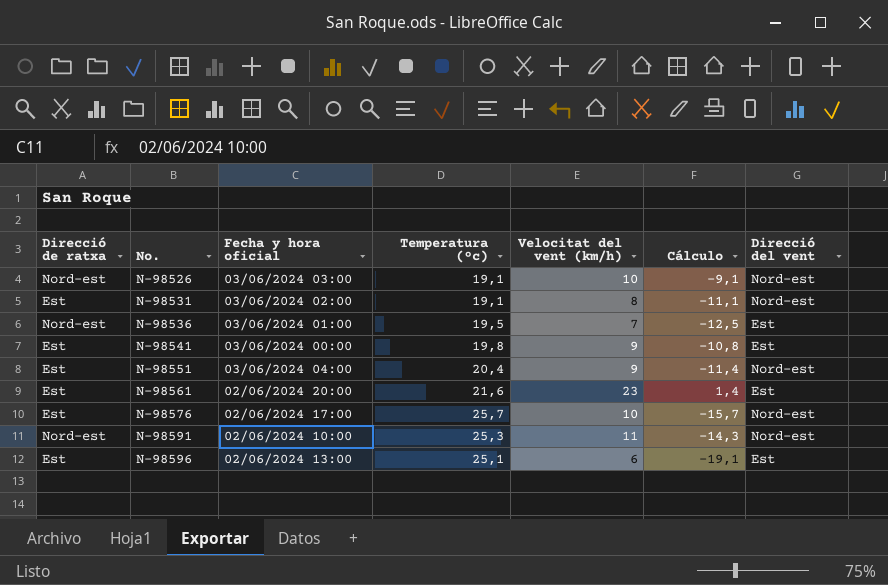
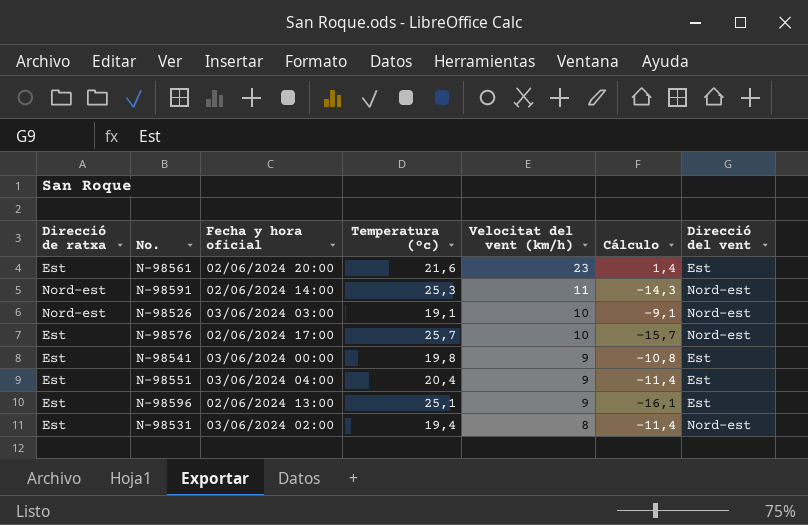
row order: No. ascending -> Velocitat del vent (km/h) descending
row N-98536: Nord-est | 03/06/2024 01:00 | 19,5 | 7 | -12,5 | Est -> none
N-98591 | Fecha y hora oficial: 02/06/2024 10:00 -> 02/06/2024 14:00
N-98551 | Direcció del vent: Nord-est -> Est
N-98596 | Velocitat del vent (km/h): 6 -> 9
N-98596 | Cálculo: -19,1 -> -16,1
N-98531 | Temperatura (ºc): 19,1 -> 19,4
N-98531 | Cálculo: -11,1 -> -11,4

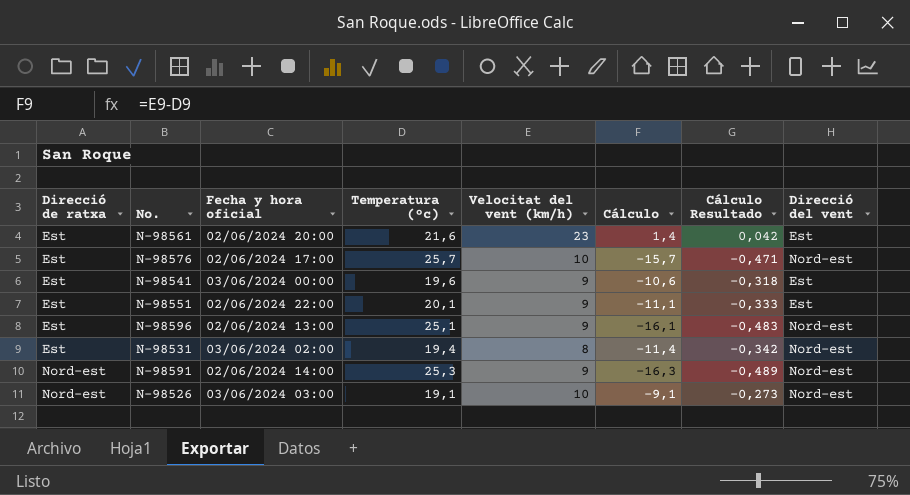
row order: Velocitat del vent (km/h) descending -> Direcció de ratxa ascending
column Cálculo Resultado | formula: none -> [Cálculo] * 0,03
N-98541 | Temperatura (ºc): 19,8 -> 19,6
N-98541 | Cálculo: -10,8 -> -10,6
N-98551 | Fecha y hora oficial: 03/06/2024 04:00 -> 02/06/2024 22:00
N-98551 | Temperatura (ºc): 20,4 -> 20,1
N-98551 | Cálculo: -11,4 -> -11,1
N-98596 | Direcció del vent: Est -> Nord-est
N-98591 | Velocitat del vent (km/h): 11 -> 9
N-98591 | Cálculo: -14,3 -> -16,3

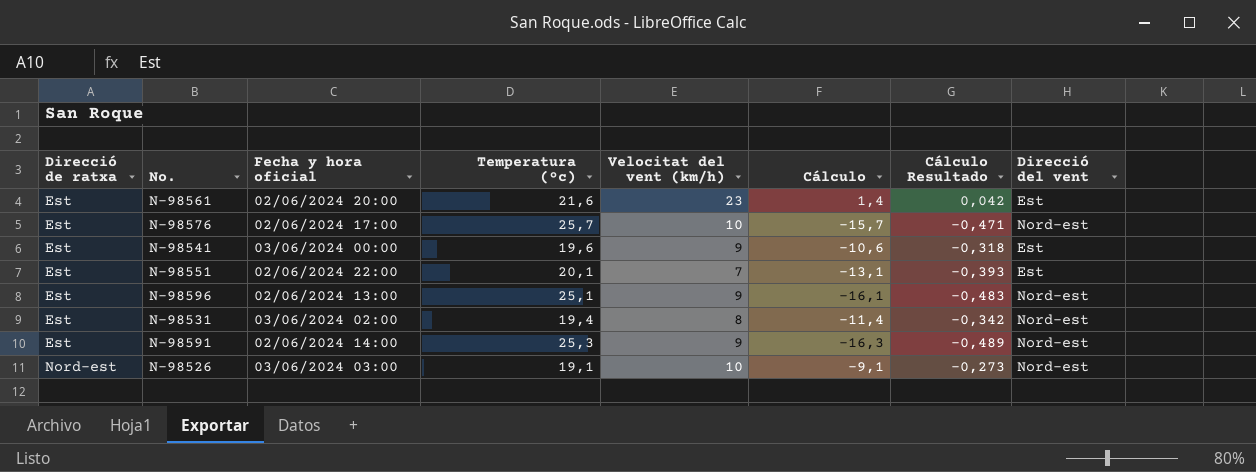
N-98551 | Velocitat del vent (km/h): 9 -> 7
N-98551 | Cálculo: -11,1 -> -13,1
N-98551 | Cálculo Resultado: -0,333 -> -0,393
N-98591 | Direcció de ratxa: Nord-est -> Est

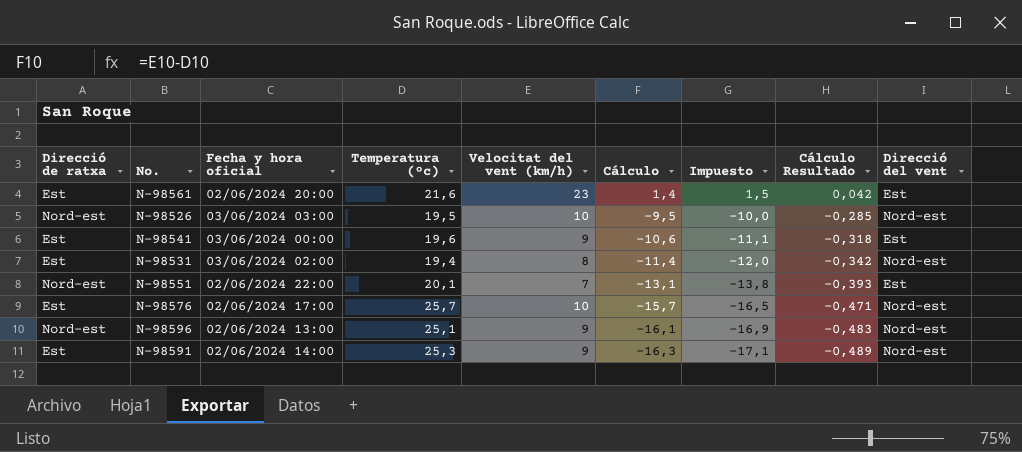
row order: Direcció de ratxa ascending -> Cálculo descending
column Impuesto | formula: none -> [Cálculo] * 1,05
N-98526 | Temperatura (ºc): 19,1 -> 19,5
N-98526 | Cálculo: -9,1 -> -9,5
N-98526 | Cálculo Resultado: -0,273 -> -0,285
N-98551 | Direcció de ratxa: Est -> Nord-est
N-98596 | Direcció de ratxa: Est -> Nord-est

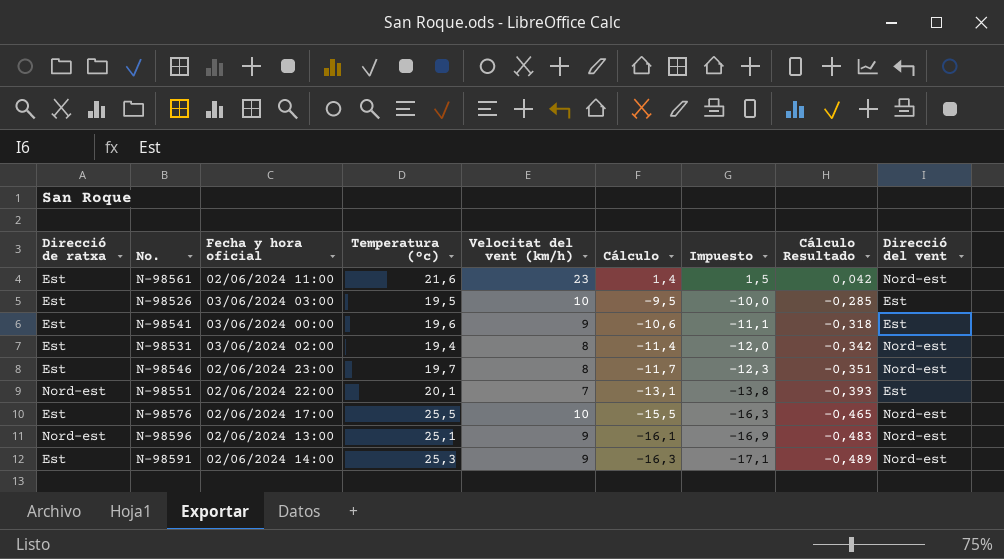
N-98561 | Fecha y hora oficial: 02/06/2024 20:00 -> 02/06/2024 11:00
N-98561 | Direcció del vent: Est -> Nord-est
N-98526 | Direcció de ratxa: Nord-est -> Est
N-98526 | Direcció del vent: Nord-est -> Est
row N-98546: none -> Est | 02/06/2024 23:00 | 19,7 | 8 | -11,7 | -12,3 | -0,351 | Nord-est
N-98576 | Temperatura (ºc): 25,7 -> 25,5
N-98576 | Cálculo: -15,7 -> -15,5
N-98576 | Impuesto: -16,5 -> -16,3
N-98576 | Cálculo Resultado: -0,471 -> -0,465

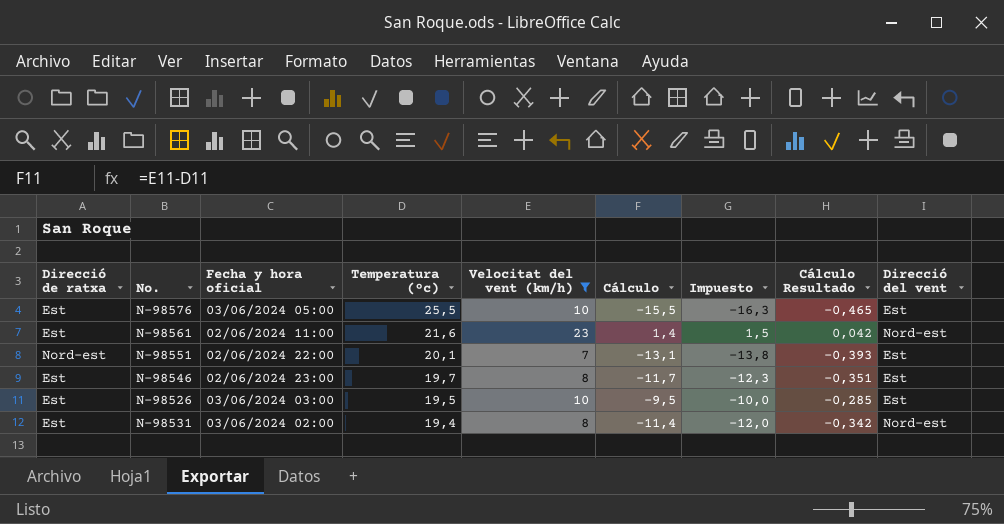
filter: none -> Velocitat del vent (km/h) != 9
row order: Cálculo descending -> Temperatura (ºc) descending
N-98576 | Fecha y hora oficial: 02/06/2024 17:00 -> 03/06/2024 05:00
N-98576 | Direcció del vent: Nord-est -> Est
N-98546 | Direcció del vent: Nord-est -> Est

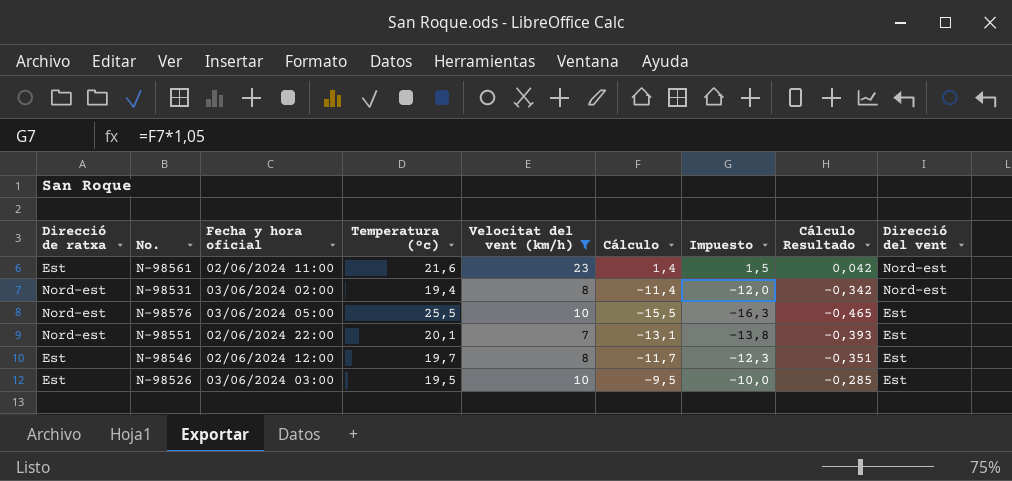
row order: Temperatura (ºc) descending -> Direcció del vent descending
N-98531 | Direcció de ratxa: Est -> Nord-est
N-98576 | Direcció de ratxa: Est -> Nord-est
N-98546 | Fecha y hora oficial: 02/06/2024 23:00 -> 02/06/2024 12:00

